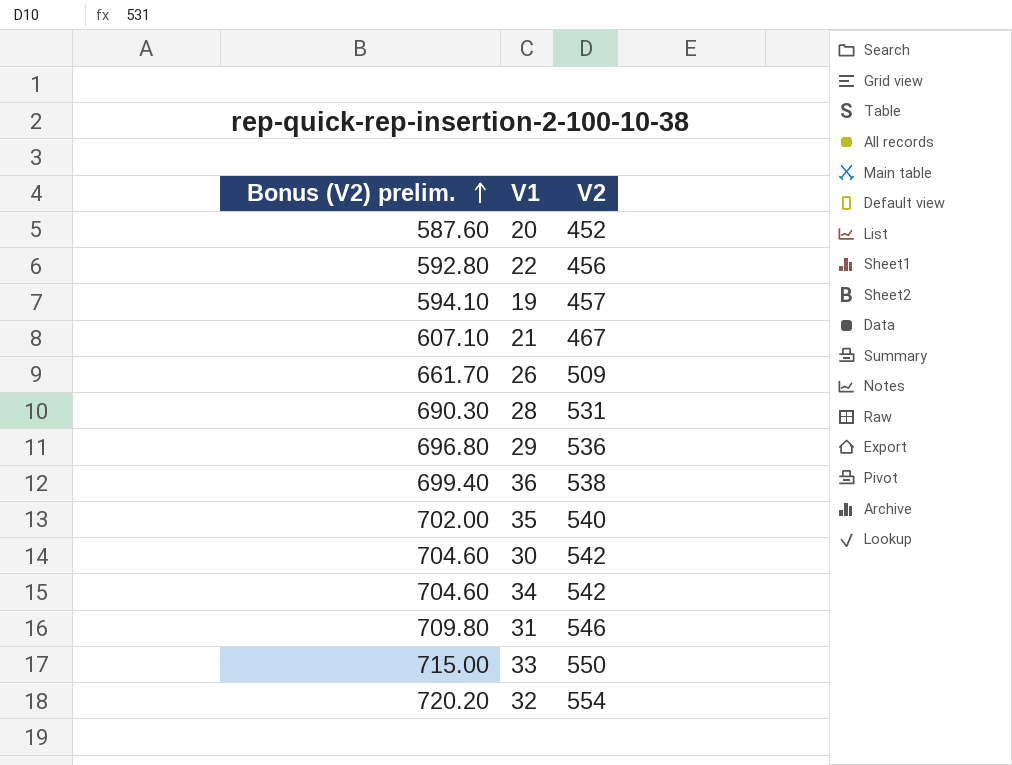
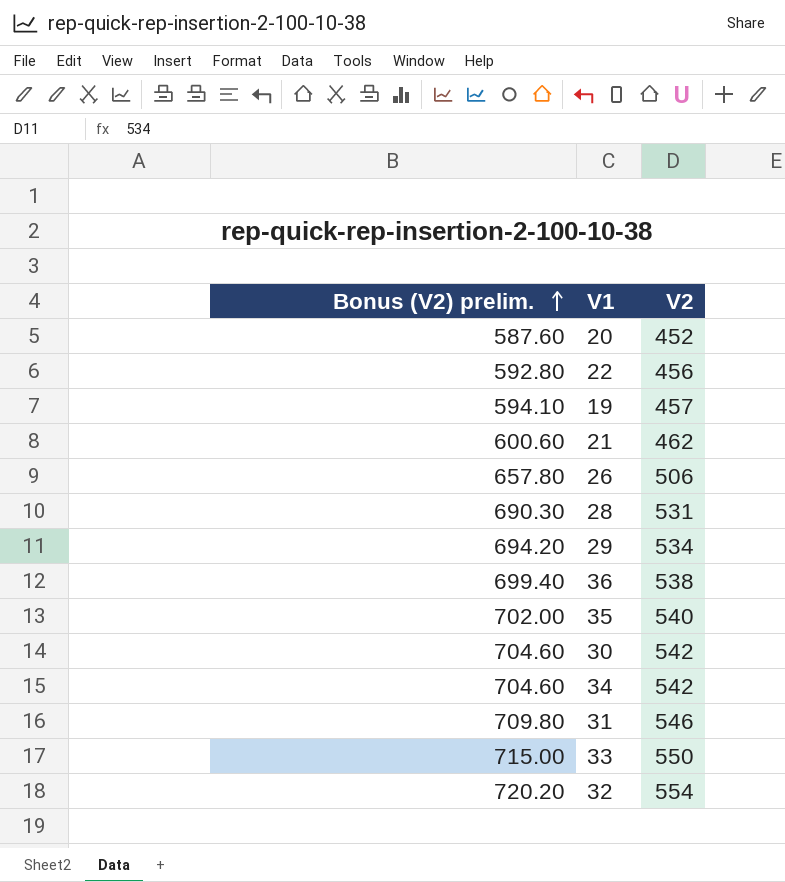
21 | Bonus (V2) prelim.: 607.10 -> 600.60
21 | V2: 467 -> 462
26 | Bonus (V2) prelim.: 661.70 -> 657.80
26 | V2: 509 -> 506
29 | Bonus (V2) prelim.: 696.80 -> 694.20
29 | V2: 536 -> 534

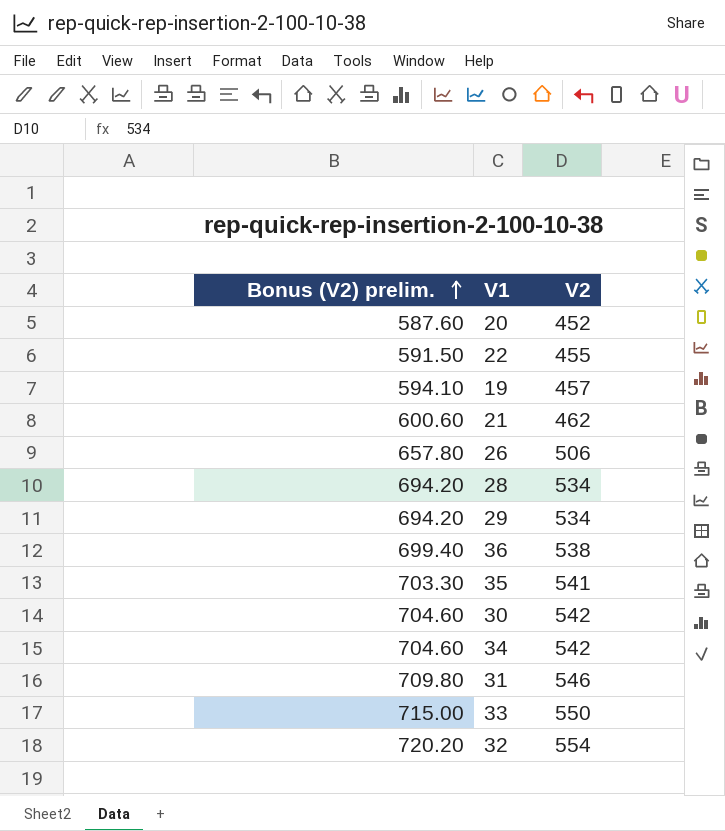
22 | Bonus (V2) prelim.: 592.80 -> 591.50
22 | V2: 456 -> 455
28 | Bonus (V2) prelim.: 690.30 -> 694.20
28 | V2: 531 -> 534
35 | Bonus (V2) prelim.: 702.00 -> 703.30
35 | V2: 540 -> 541

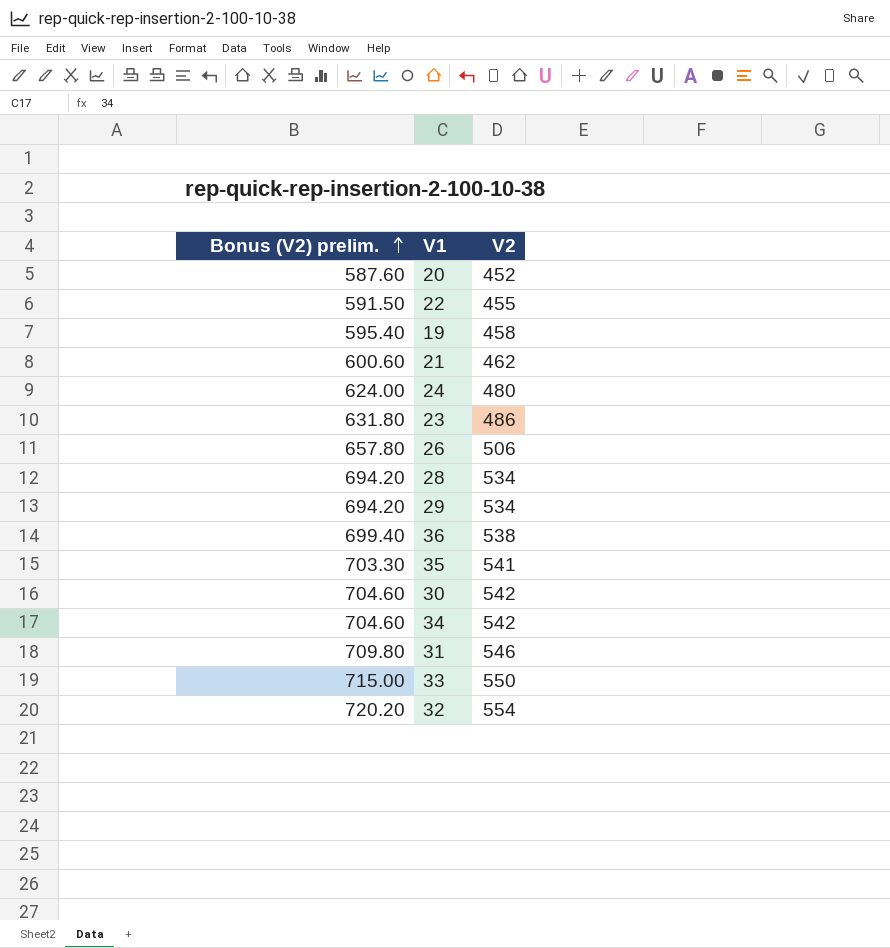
19 | Bonus (V2) prelim.: 594.10 -> 595.40
19 | V2: 457 -> 458
row 24: none -> 624.00 | 480
row 23: none -> 631.80 | 486

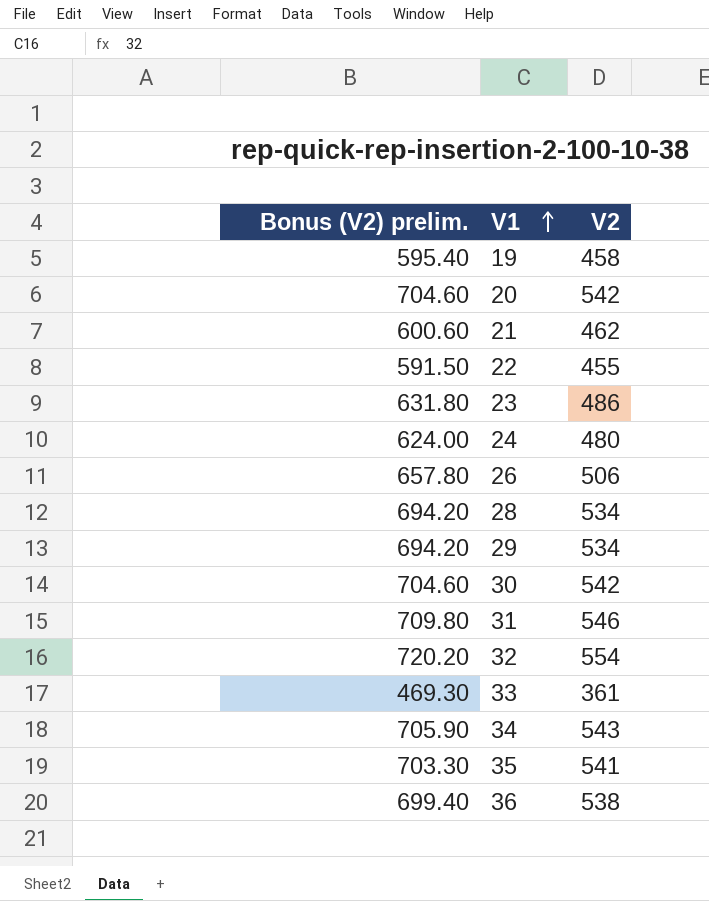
row order: Bonus (V2) prelim. ascending -> V1 ascending
20 | Bonus (V2) prelim.: 587.60 -> 704.60
20 | V2: 452 -> 542
33 | Bonus (V2) prelim.: 715.00 -> 469.30
33 | V2: 550 -> 361
34 | Bonus (V2) prelim.: 704.60 -> 705.90
34 | V2: 542 -> 543

